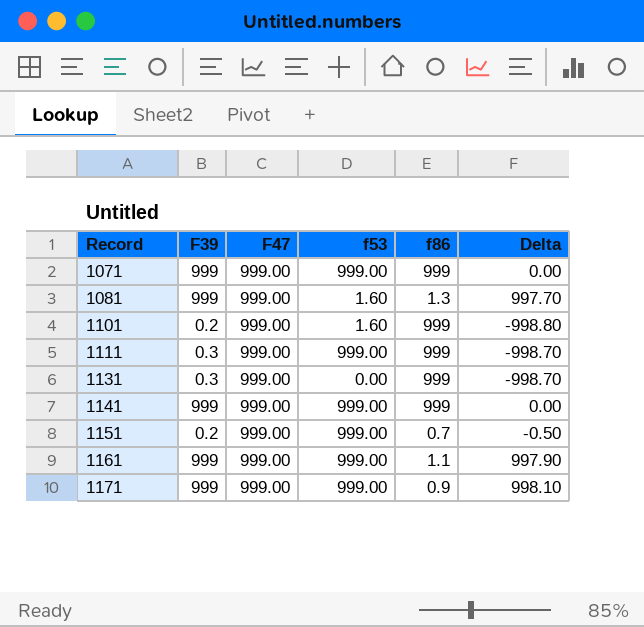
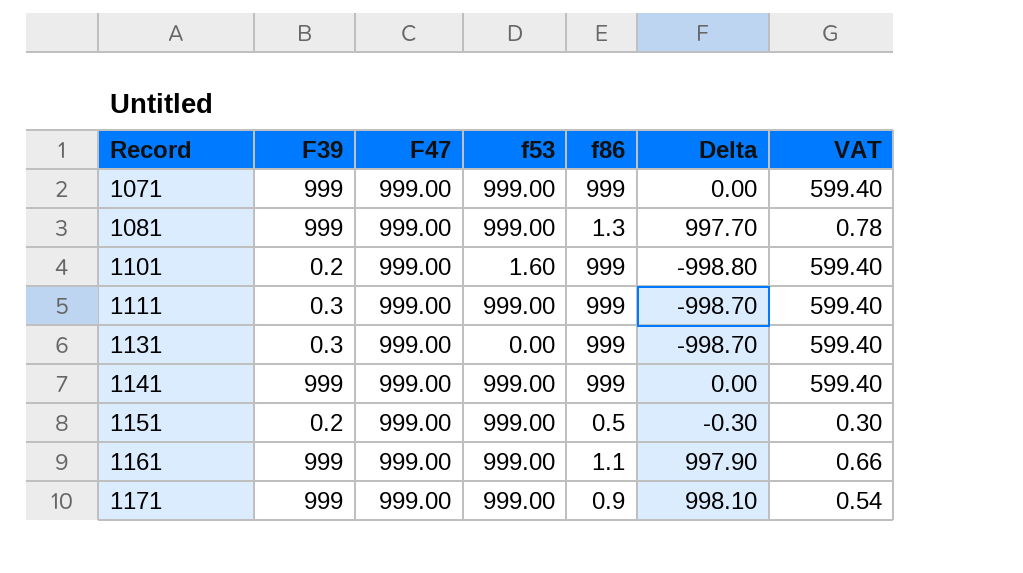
column VAT | formula: none -> [f86] * 0.6
1081 | f53: 1.60 -> 999.00
1151 | f86: 0.7 -> 0.5
1151 | Delta: -0.50 -> -0.30

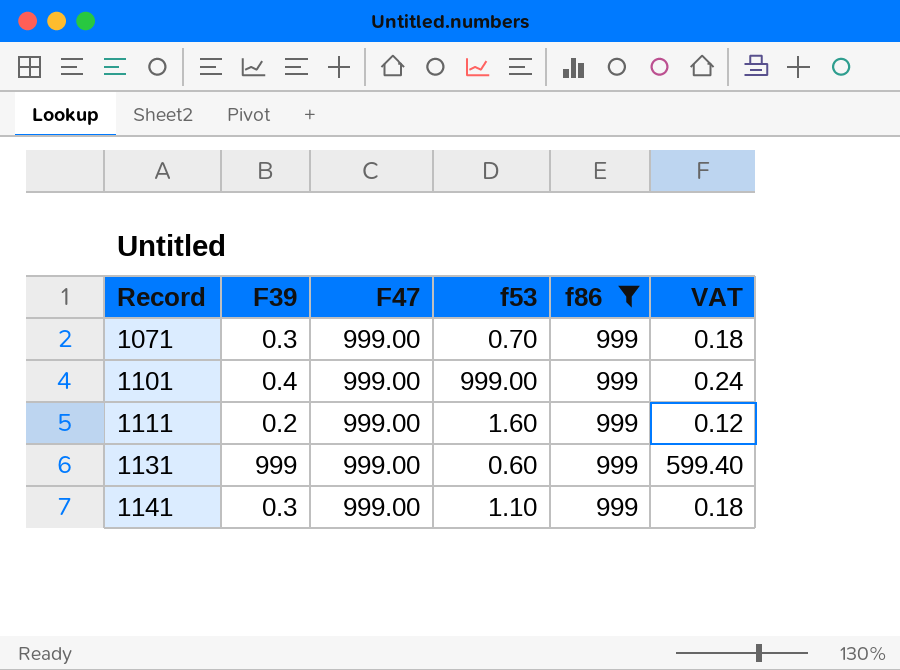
filter: none -> f86 = 999
column Delta | formula: [F39] - [f86] -> none
column VAT | formula: [f86] * 0.6 -> [F39] * 0.6
1071 | F39: 999 -> 0.3
1071 | f53: 999.00 -> 0.70
1101 | F39: 0.2 -> 0.4
1101 | f53: 1.60 -> 999.00
1111 | F39: 0.3 -> 0.2
1111 | f53: 999.00 -> 1.60
1131 | F39: 0.3 -> 999
1131 | f53: 0.00 -> 0.60
1141 | F39: 999 -> 0.3
1141 | f53: 999.00 -> 1.10

